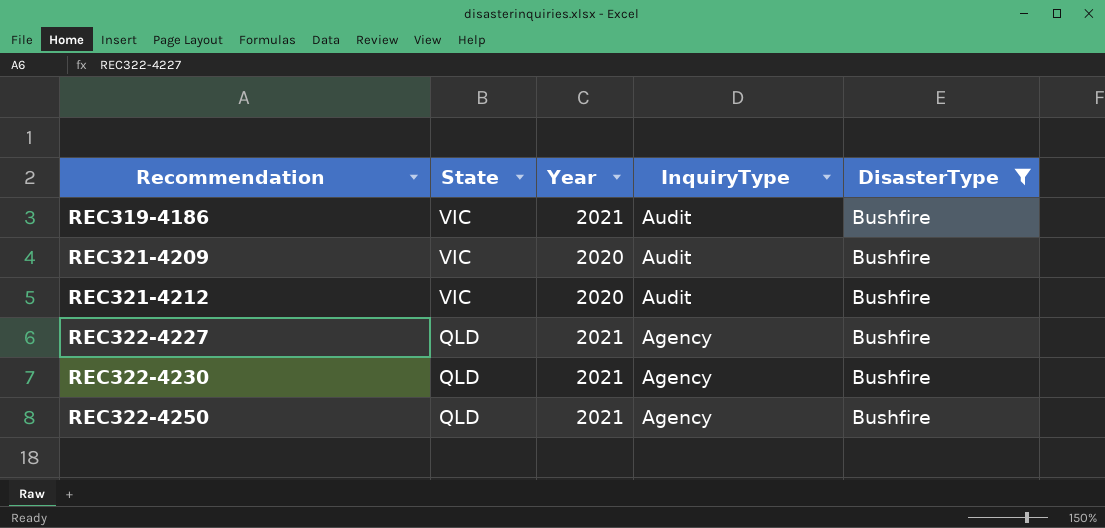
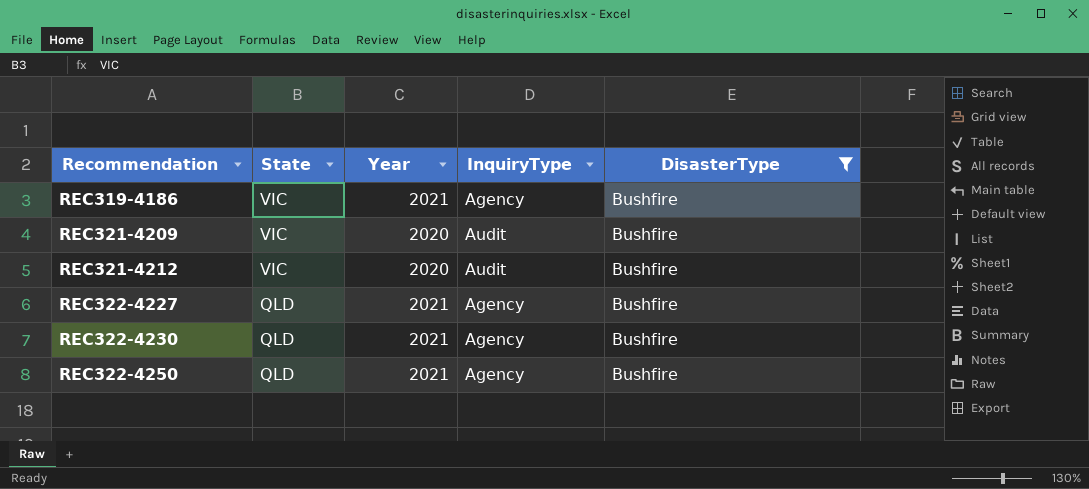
REC319-4186 | InquiryType: Audit -> Agency

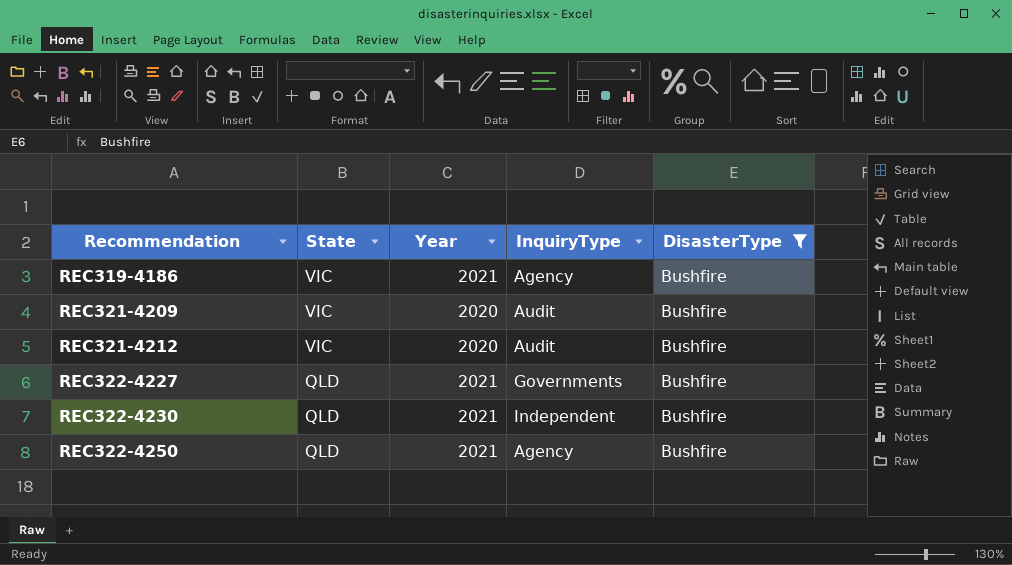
REC322-4227 | InquiryType: Agency -> Governments
REC322-4230 | InquiryType: Agency -> Independent

